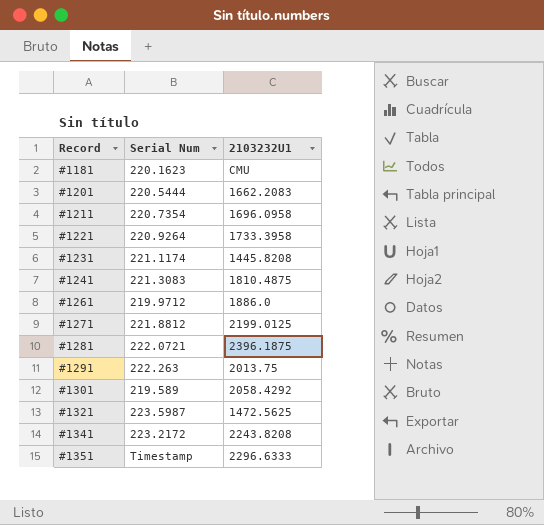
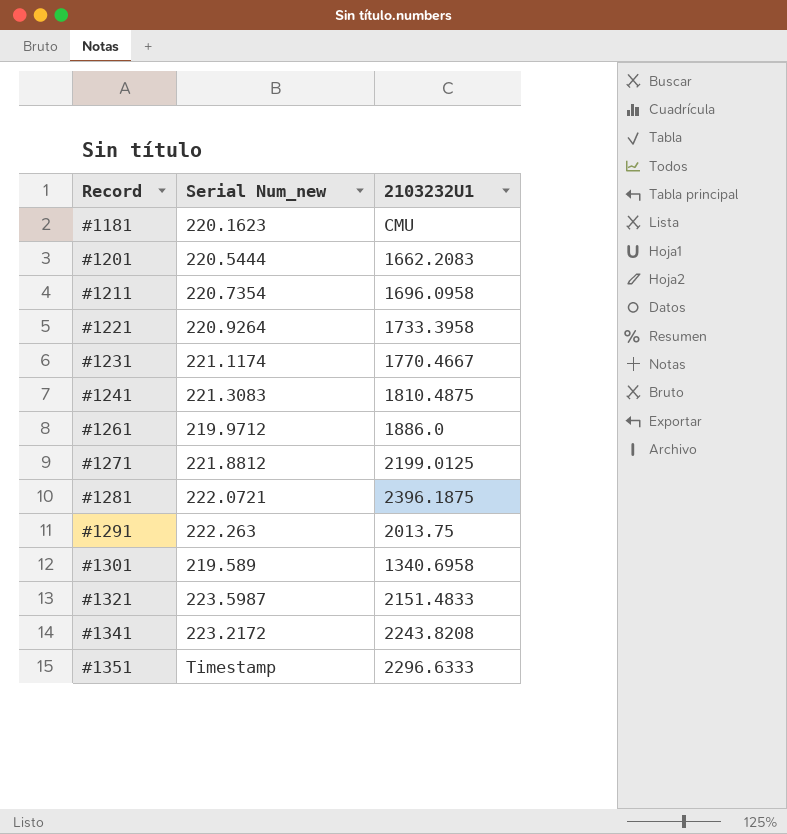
column name: Serial Num -> Serial Num_new
#1231 | 2103232U1: 1445.8208 -> 1770.4667
#1301 | 2103232U1: 2058.4292 -> 1340.6958
#1321 | 2103232U1: 1472.5625 -> 2151.4833

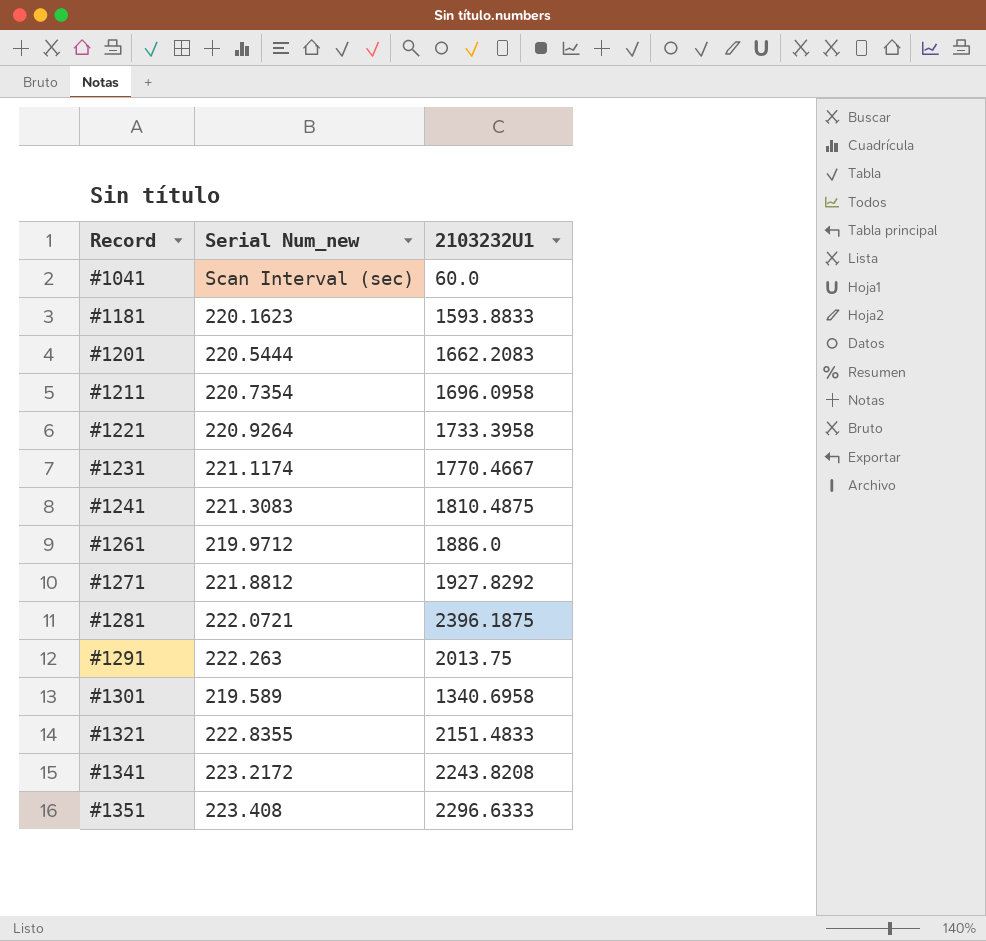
row #1041: none -> Scan Interval (sec) | 60.0
#1181 | 2103232U1: CMU -> 1593.8833
#1271 | 2103232U1: 2199.0125 -> 1927.8292
#1321 | Serial Num_new: 223.5987 -> 222.8355
#1351 | Serial Num_new: Timestamp -> 223.408

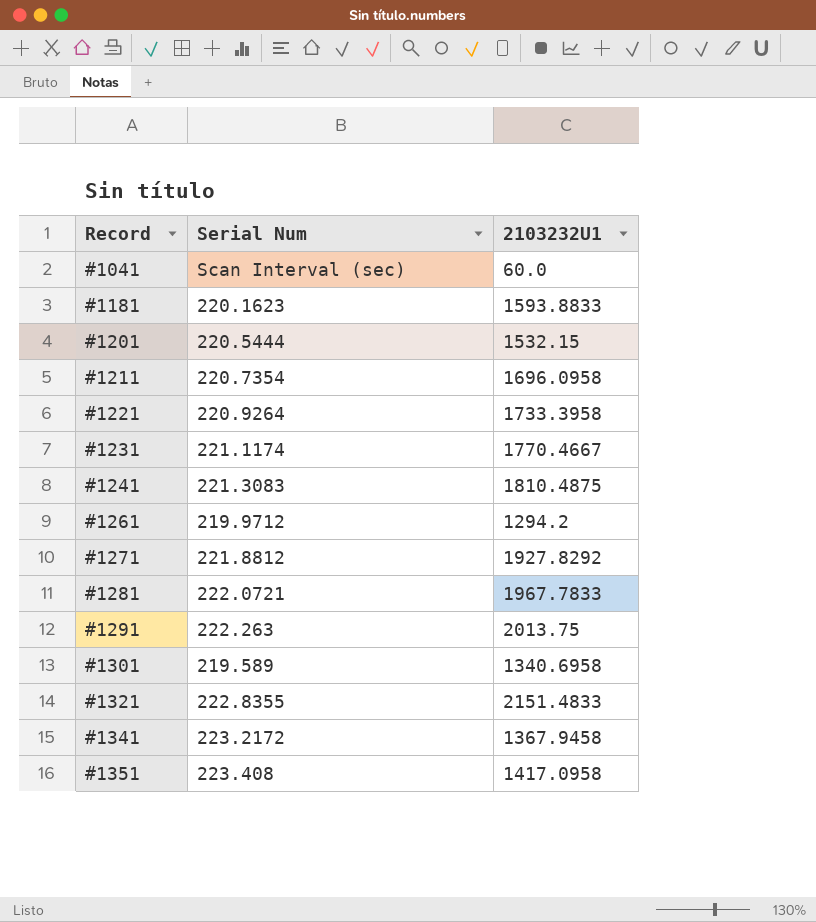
column name: Serial Num_new -> Serial Num
#1201 | 2103232U1: 1662.2083 -> 1532.15
#1261 | 2103232U1: 1886.0 -> 1294.2
#1281 | 2103232U1: 2396.1875 -> 1967.7833
#1341 | 2103232U1: 2243.8208 -> 1367.9458
#1351 | 2103232U1: 2296.6333 -> 1417.0958

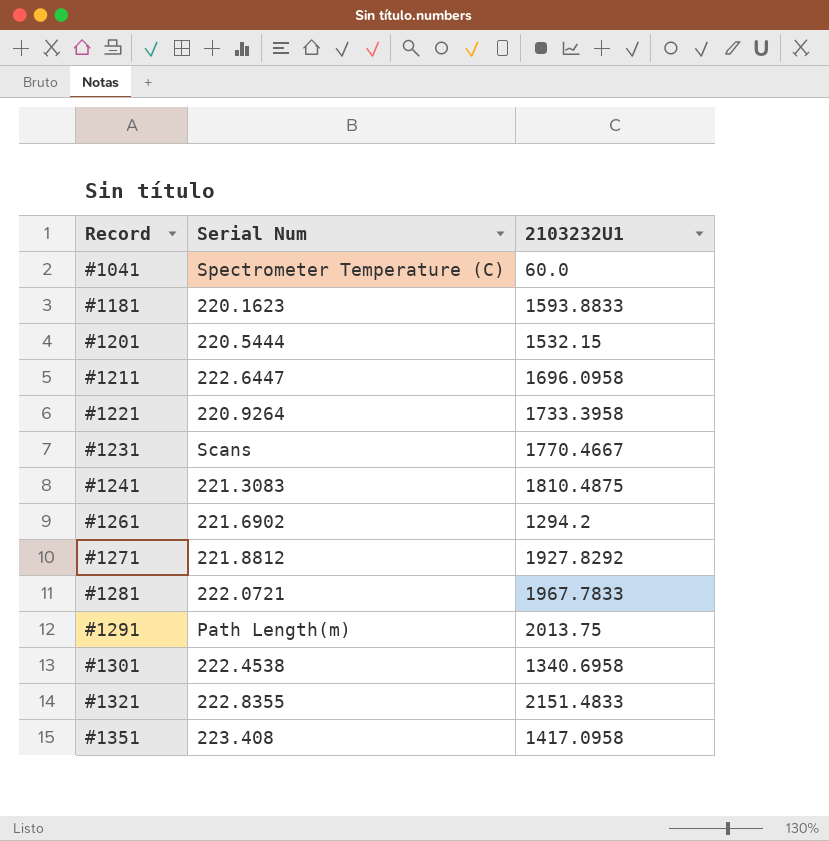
row #1341: 223.2172 | 1367.9458 -> none
#1041 | Serial Num: Scan Interval (sec) -> Spectrometer Temperature (C)
#1211 | Serial Num: 220.7354 -> 222.6447
#1231 | Serial Num: 221.1174 -> Scans
#1261 | Serial Num: 219.9712 -> 221.6902
#1291 | Serial Num: 222.263 -> Path Length(m)
#1301 | Serial Num: 219.589 -> 222.4538

